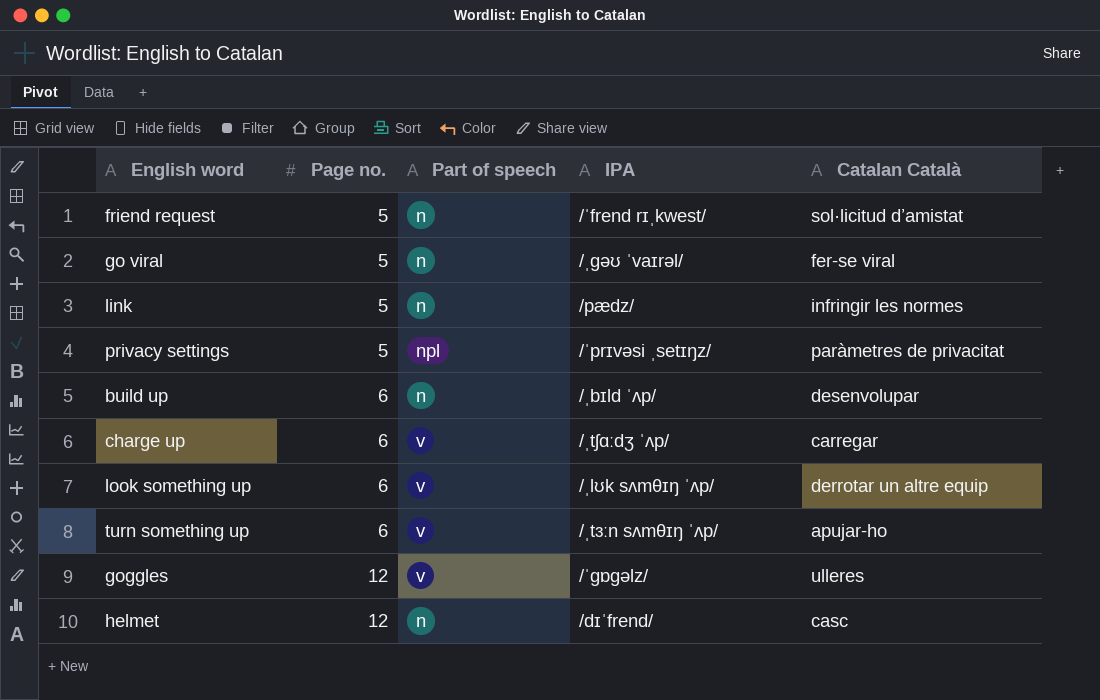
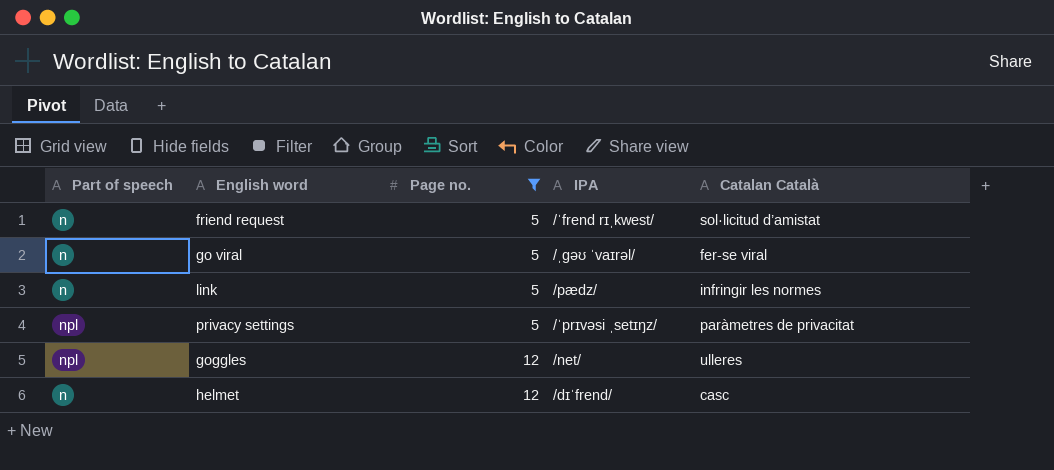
filter: none -> Page no. != 6
column Part of speech | position: 3 -> 1
goggles | Part of speech: v -> npl
goggles | IPA: /ˈgɒgəlz/ -> /net/

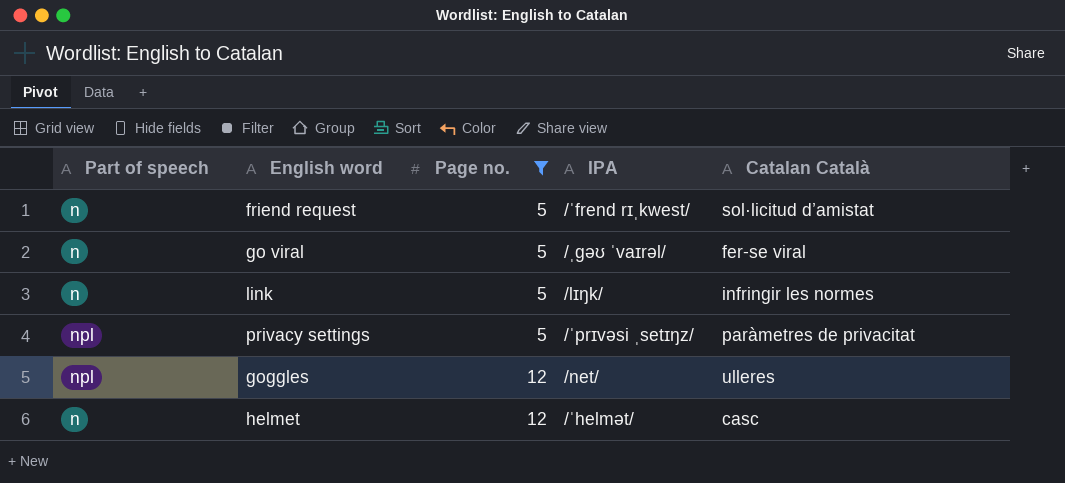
link | IPA: /pædz/ -> /lɪŋk/
helmet | IPA: /dɪˈfrend/ -> /ˈhelmət/

